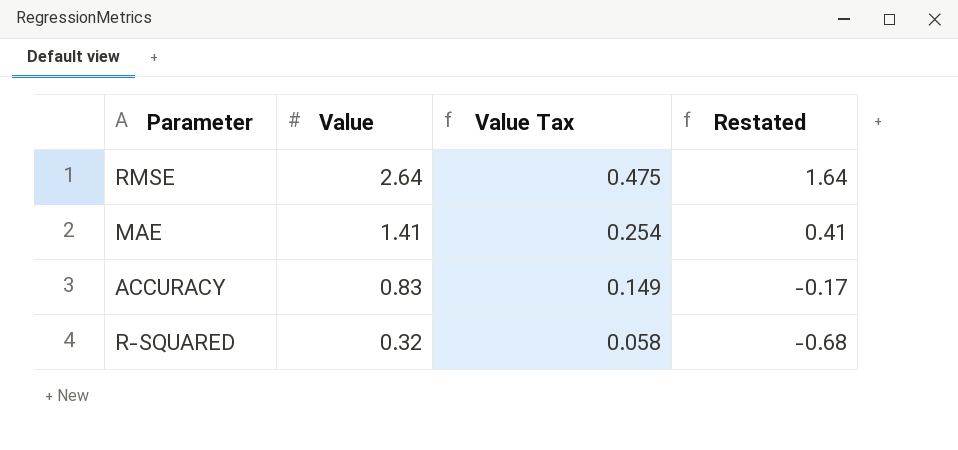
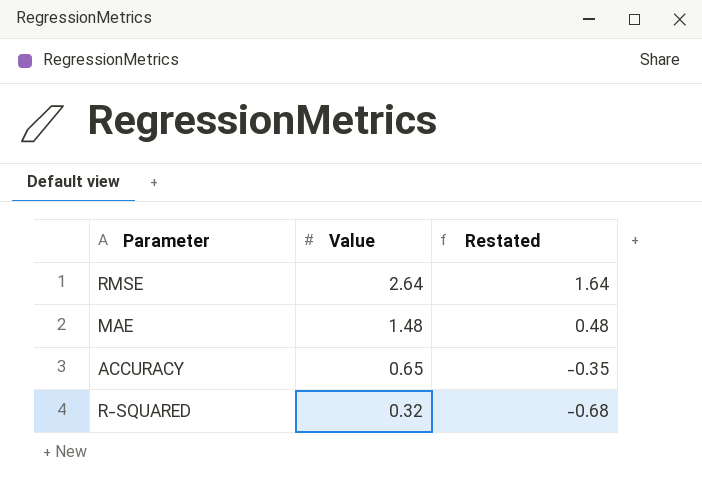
column Value Tax | formula: [Value] * 0.18 -> none
MAE | Value: 1.41 -> 1.48
MAE | Restated: 0.41 -> 0.48
ACCURACY | Value: 0.83 -> 0.65
ACCURACY | Restated: -0.17 -> -0.35

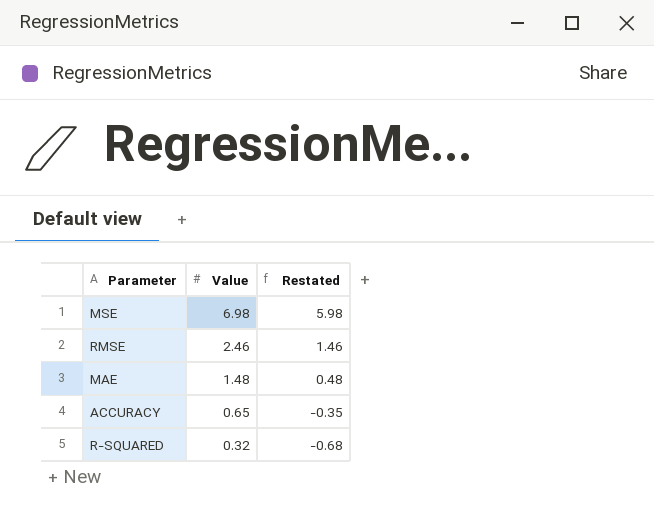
row MSE: none -> 6.98 | 5.98
RMSE | Value: 2.64 -> 2.46
RMSE | Restated: 1.64 -> 1.46

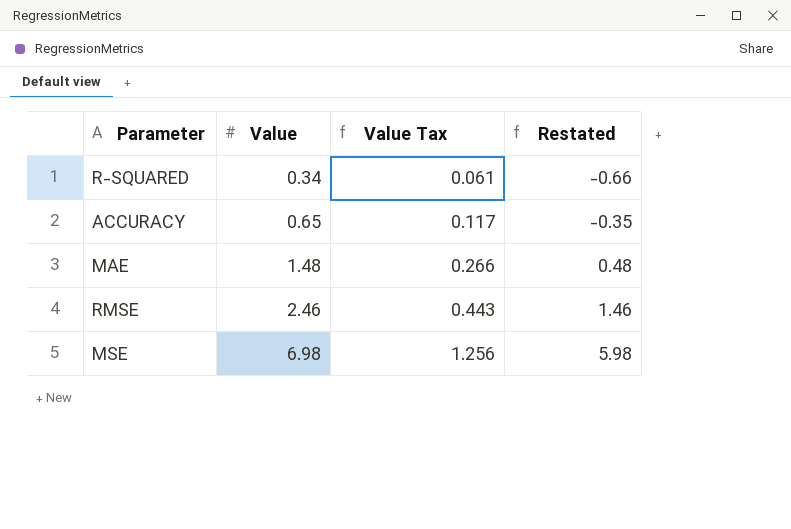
row order: Value descending -> Value ascending
column Value Tax | formula: none -> [Value] * 0.18
R-SQUARED | Value: 0.32 -> 0.34
R-SQUARED | Restated: -0.68 -> -0.66

